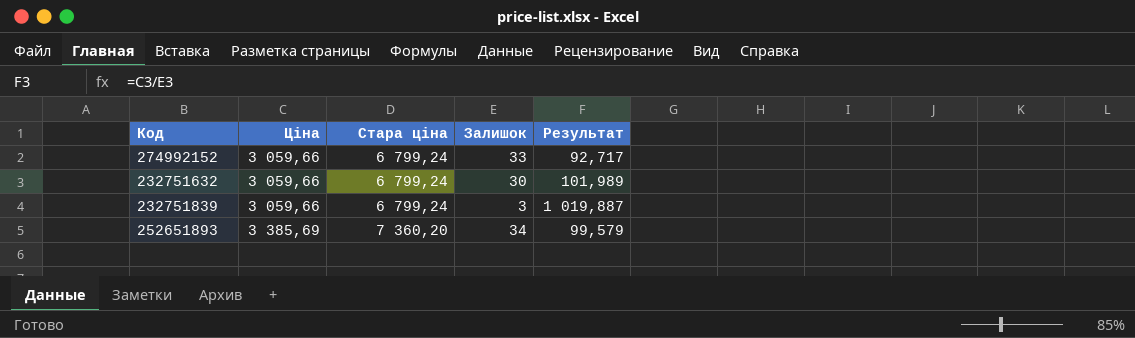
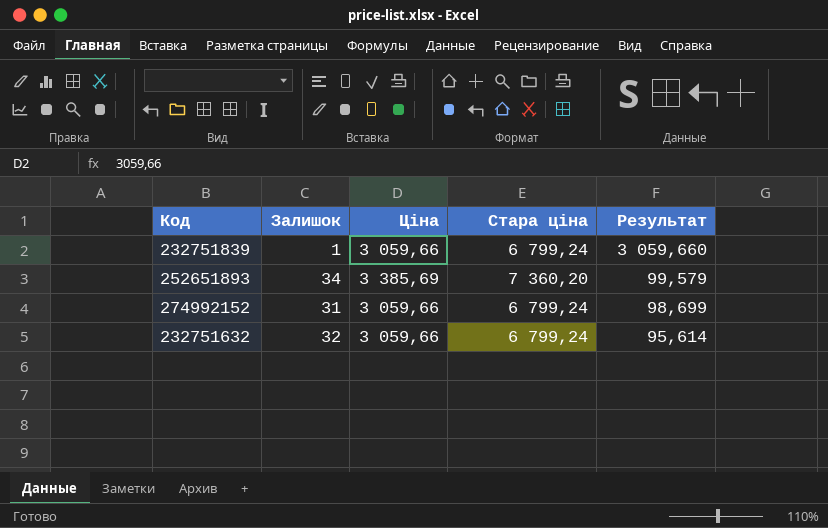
row order: Ціна ascending -> Результат descending
column Залишок | position: 4 -> 2
232751839 | Залишок: 3 -> 1
232751839 | Результат: 1 019,887 -> 3 059,660
274992152 | Залишок: 33 -> 31
274992152 | Результат: 92,717 -> 98,699
232751632 | Залишок: 30 -> 32
232751632 | Результат: 101,989 -> 95,614

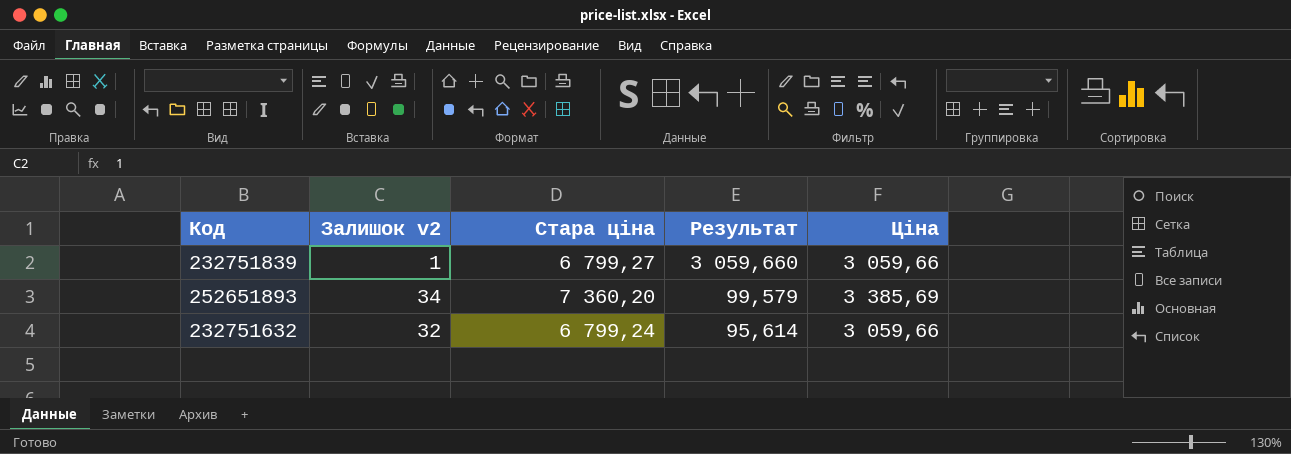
column name: Залишок -> Залишок v2
column Ціна | position: 3 -> 5
row 274992152: 31 | 3 059,66 | 6 799,24 | 98,699 -> none
232751839 | Стара ціна: 6 799,24 -> 6 799,27

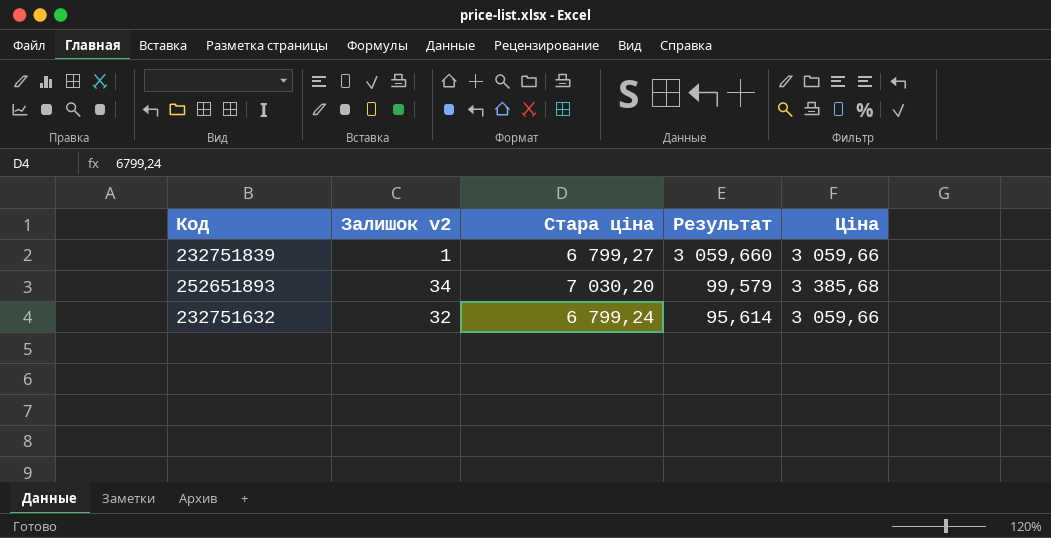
252651893 | Стара ціна: 7 360,20 -> 7 030,20
252651893 | Ціна: 3 385,69 -> 3 385,68

